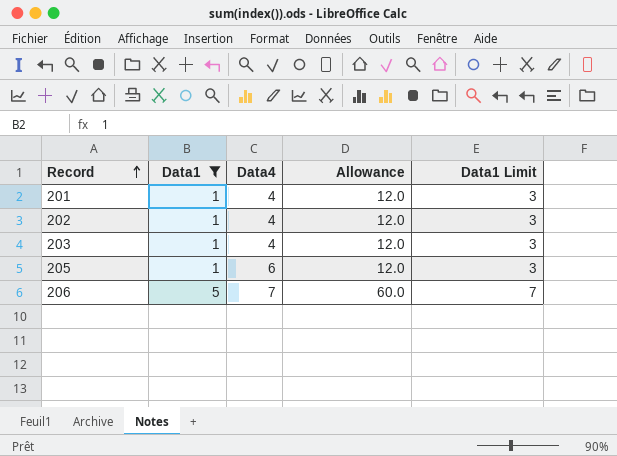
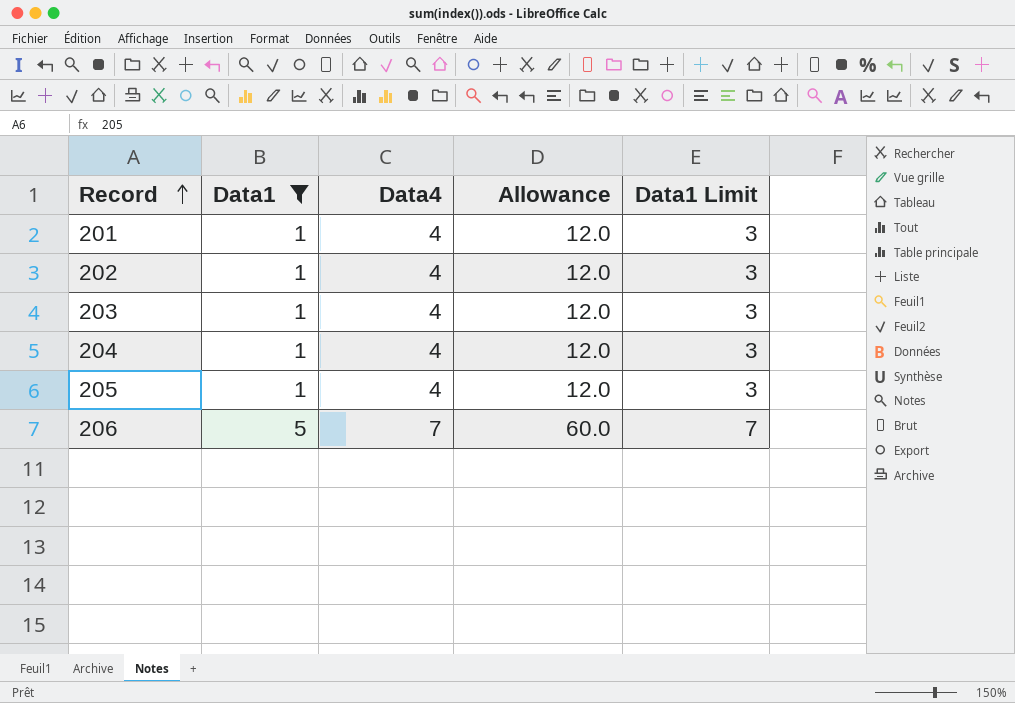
row 204: none -> 1 | 4 | 12.0 | 3
205 | Data4: 6 -> 4

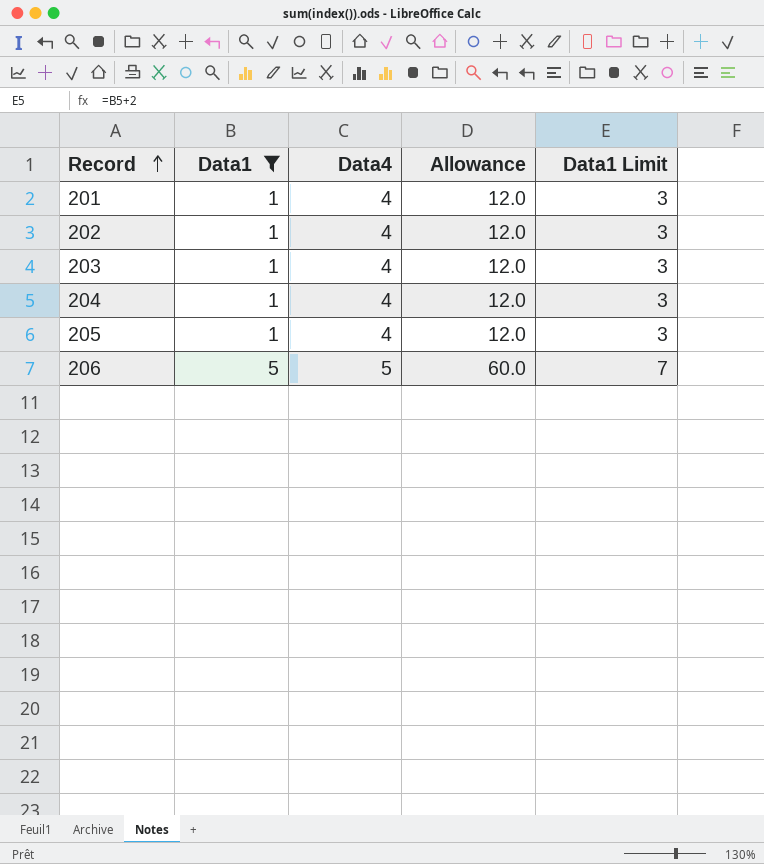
206 | Data4: 7 -> 5

